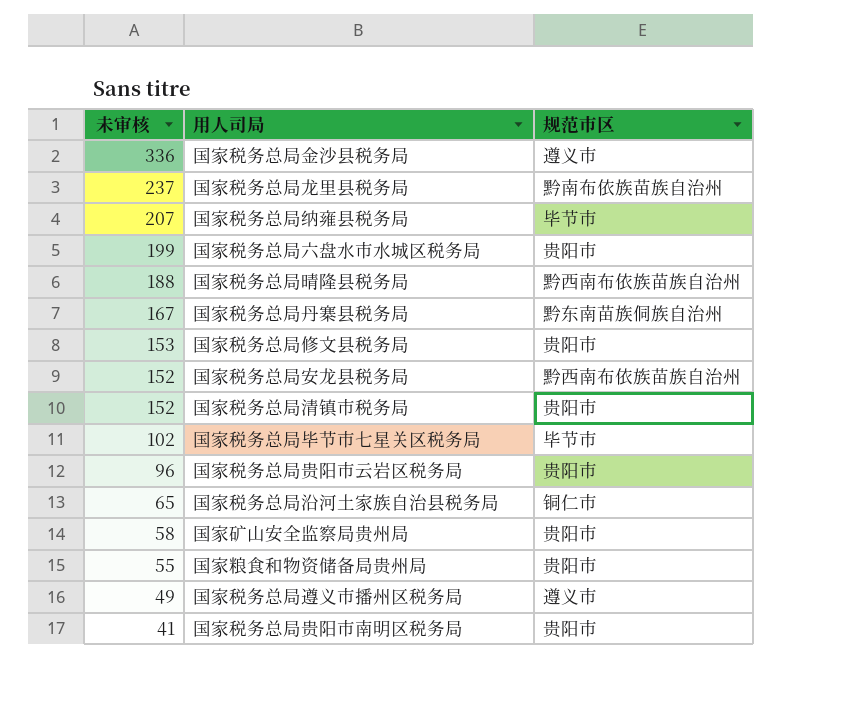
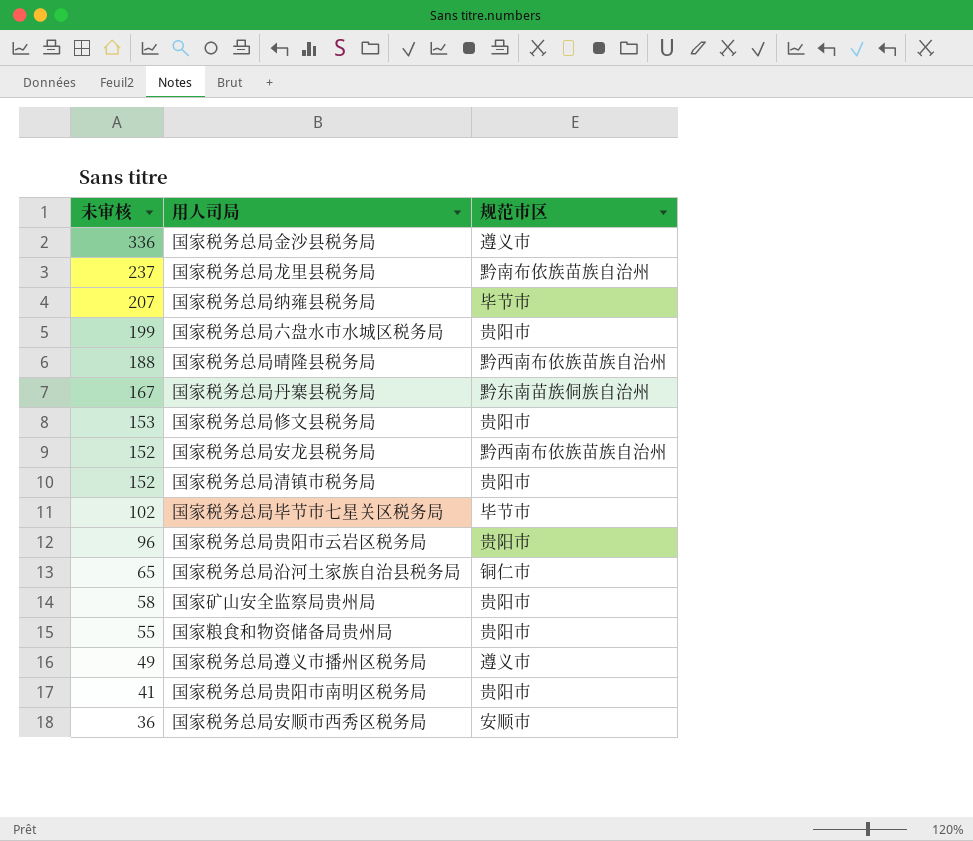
row 国家税务总局安顺市西秀区税务局: none -> 36 | 安顺市

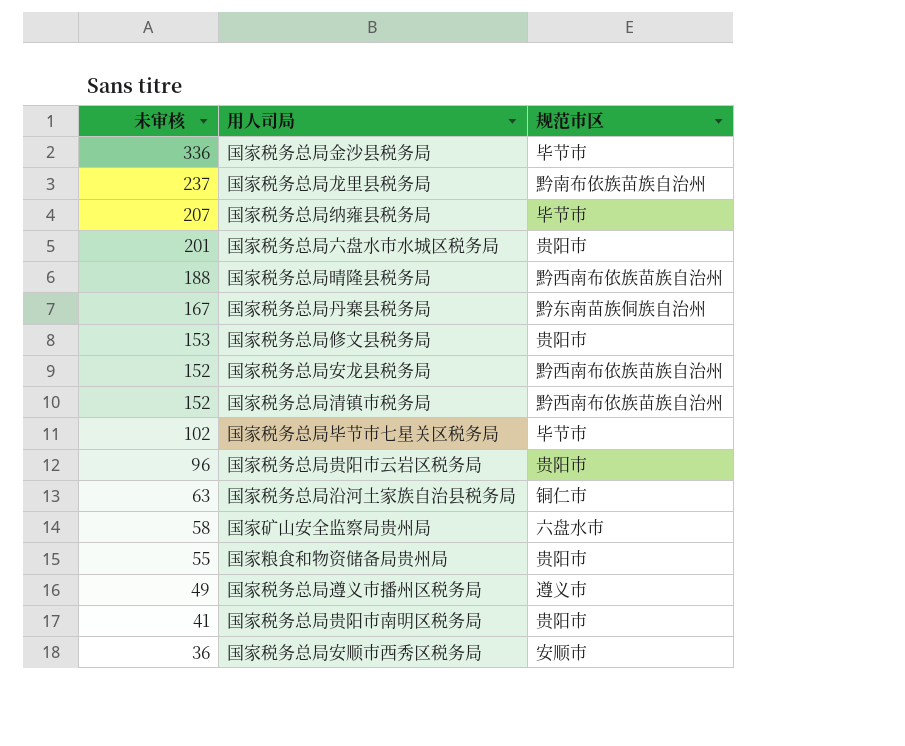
国家税务总局金沙县税务局 | 规范市区: 遵义市 -> 毕节市
国家税务总局六盘水市水城区税务局 | 未审核: 199 -> 201
国家税务总局清镇市税务局 | 规范市区: 贵阳市 -> 黔西南布依族苗族自治州
国家税务总局沿河土家族自治县税务局 | 未审核: 65 -> 63
国家矿山安全监察局贵州局 | 规范市区: 贵阳市 -> 六盘水市

